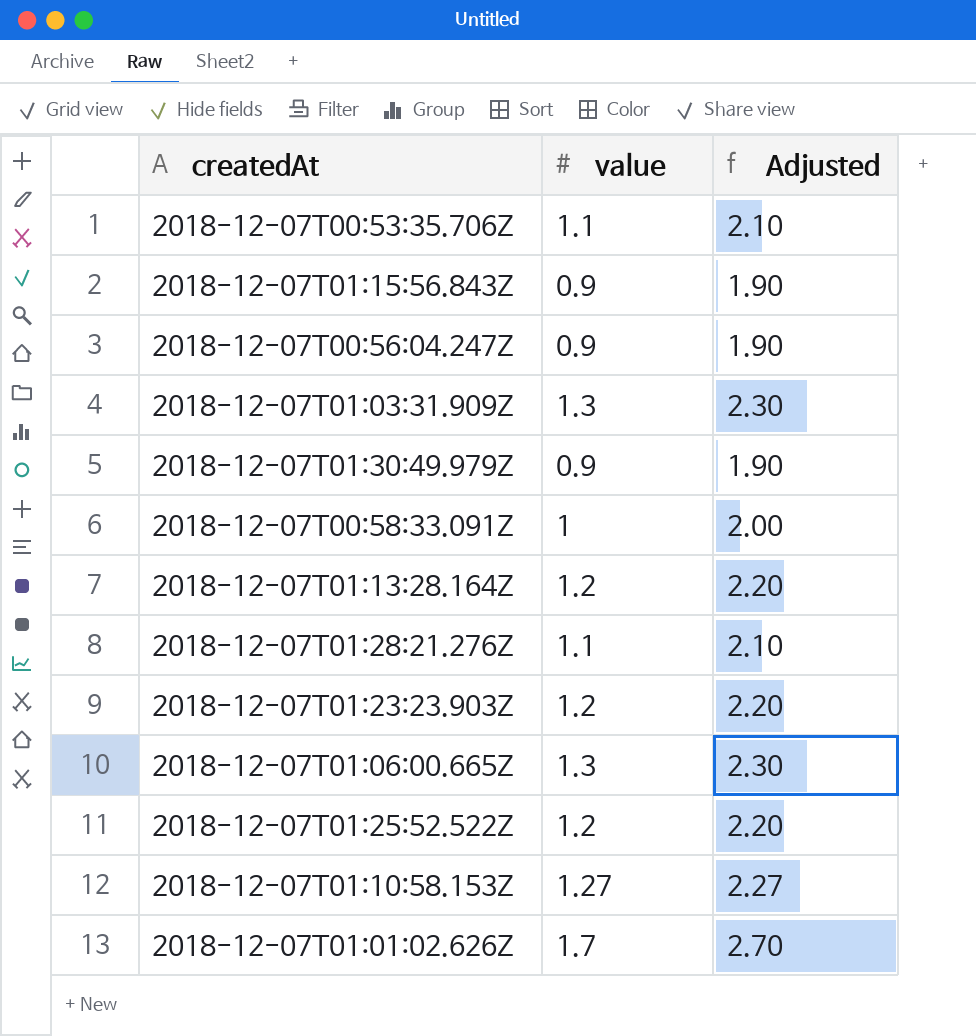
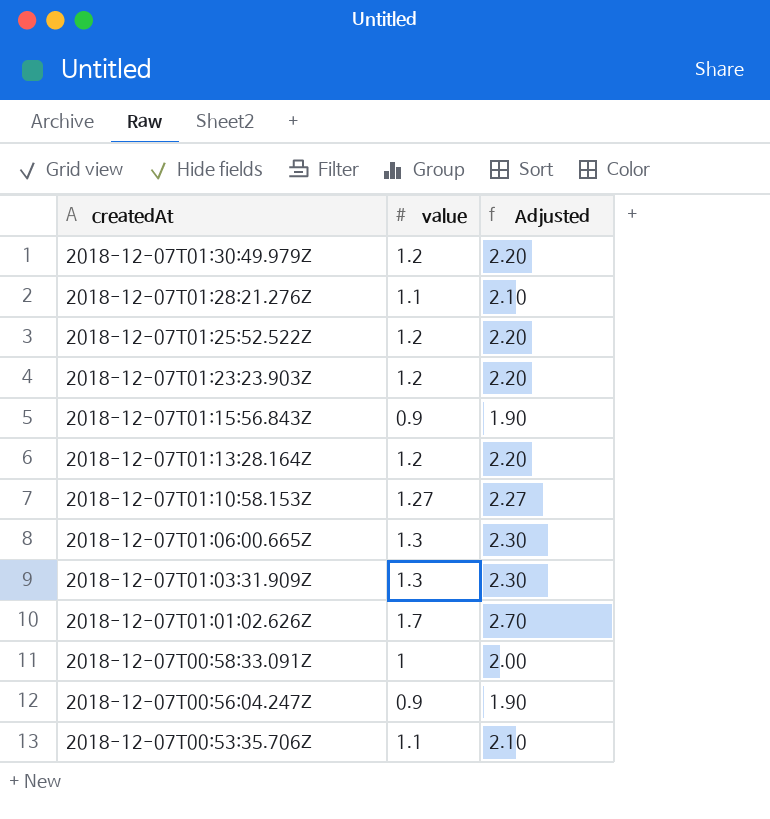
row order: none -> createdAt descending
2018-12-07T01:30:49.979Z | value: 0.9 -> 1.2
2018-12-07T01:30:49.979Z | Adjusted: 1.90 -> 2.20

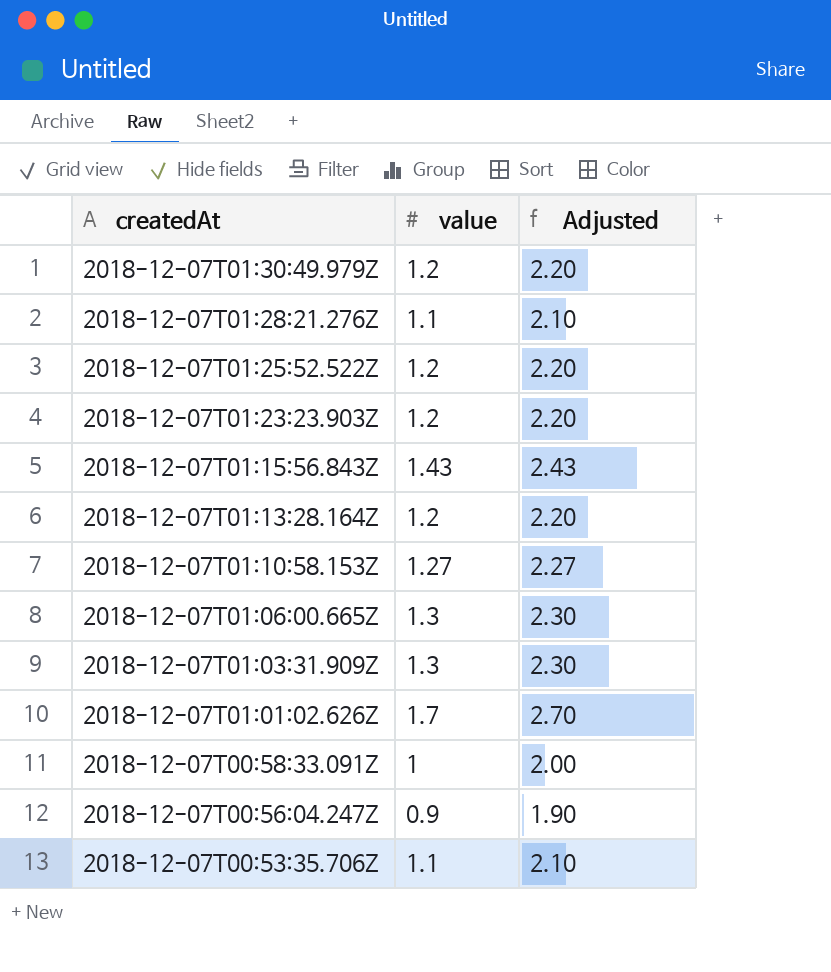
2018-12-07T01:15:56.843Z | value: 0.9 -> 1.43
2018-12-07T01:15:56.843Z | Adjusted: 1.90 -> 2.43

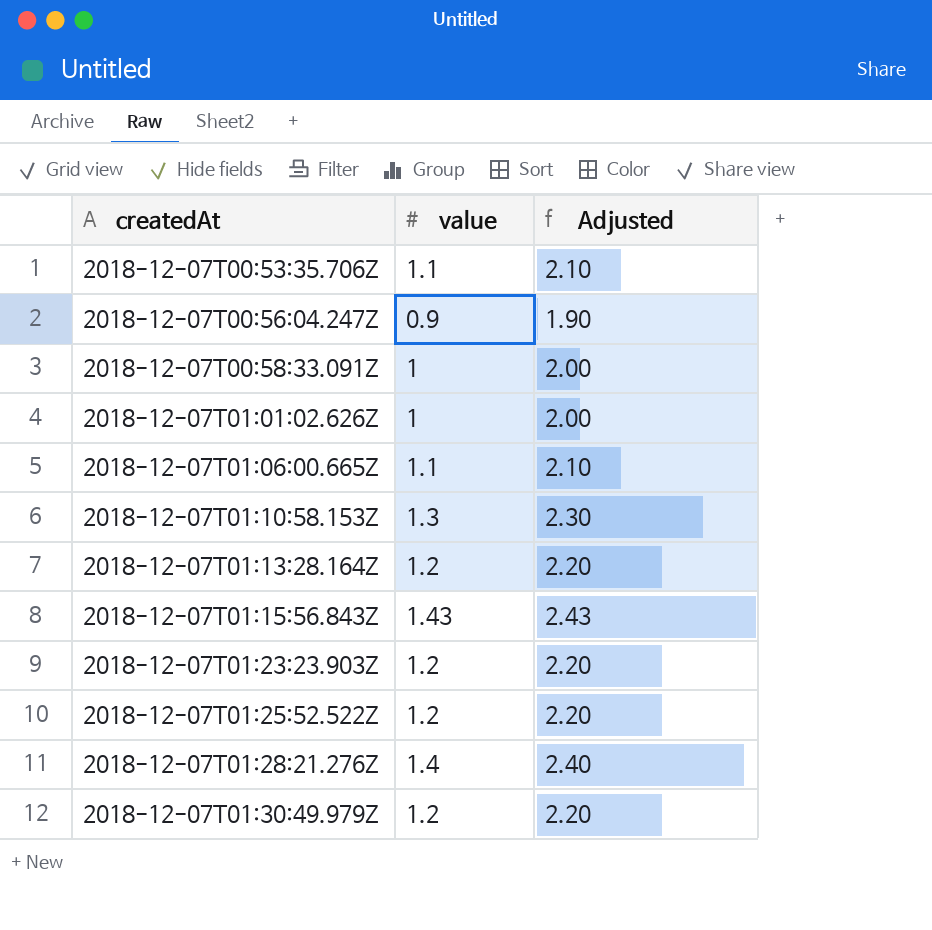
row order: createdAt descending -> createdAt ascending
row 2018-12-07T01:03:31.909Z: 1.3 | 2.30 -> none
2018-12-07T01:01:02.626Z | value: 1.7 -> 1
2018-12-07T01:01:02.626Z | Adjusted: 2.70 -> 2.00
2018-12-07T01:06:00.665Z | value: 1.3 -> 1.1
2018-12-07T01:06:00.665Z | Adjusted: 2.30 -> 2.10
2018-12-07T01:10:58.153Z | value: 1.27 -> 1.3
2018-12-07T01:10:58.153Z | Adjusted: 2.27 -> 2.30
2018-12-07T01:28:21.276Z | value: 1.1 -> 1.4
2018-12-07T01:28:21.276Z | Adjusted: 2.10 -> 2.40

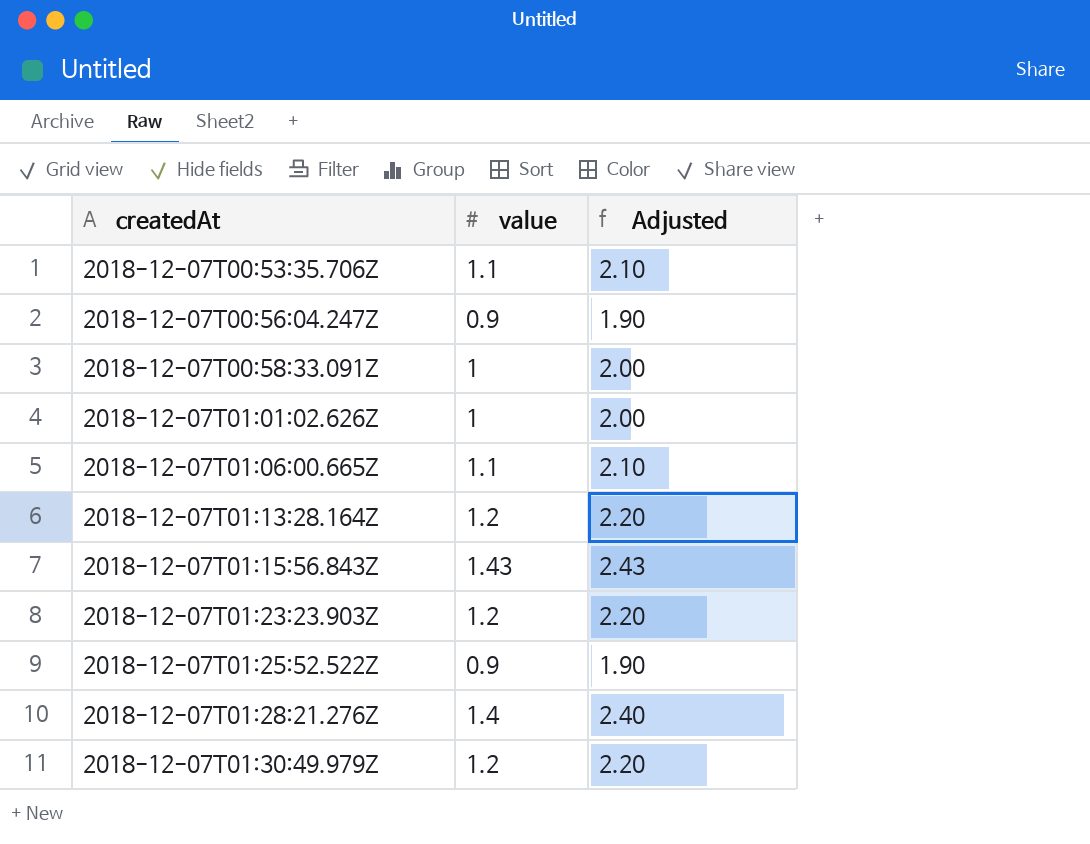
row 2018-12-07T01:10:58.153Z: 1.3 | 2.30 -> none
2018-12-07T01:25:52.522Z | value: 1.2 -> 0.9
2018-12-07T01:25:52.522Z | Adjusted: 2.20 -> 1.90

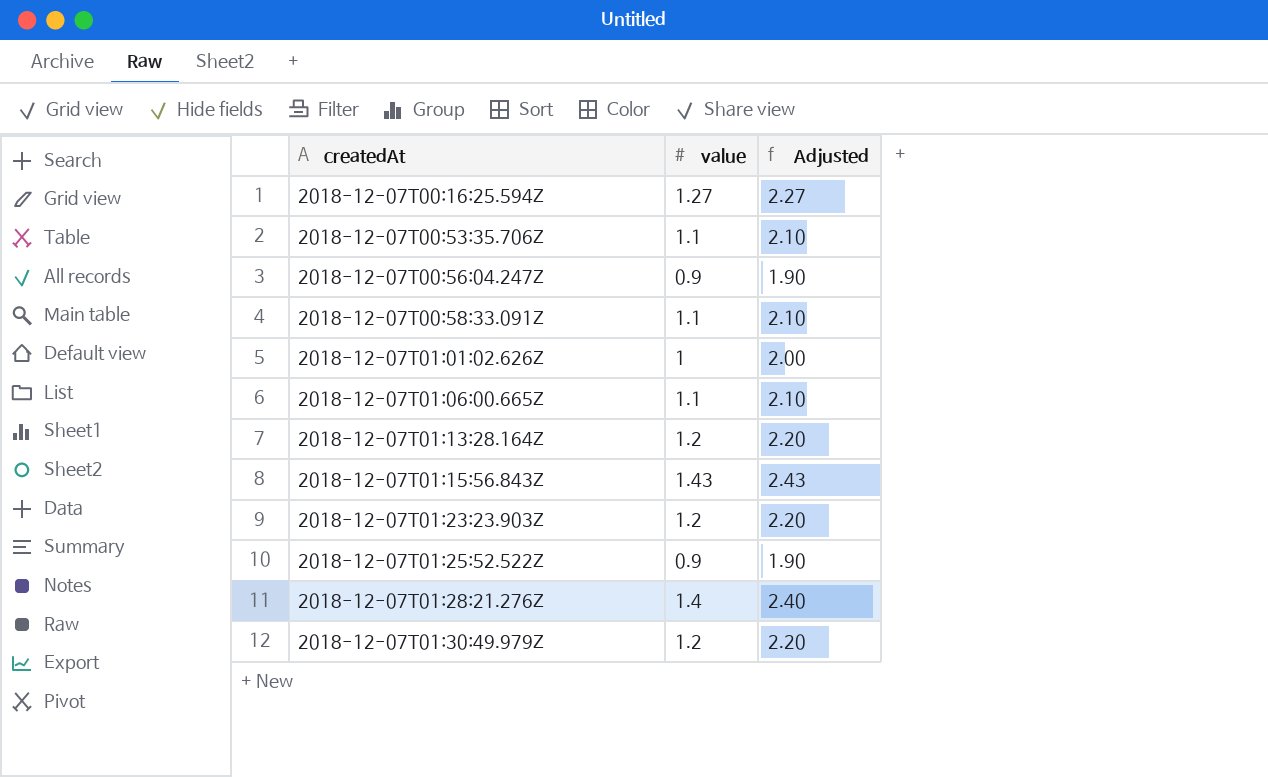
row 2018-12-07T00:16:25.594Z: none -> 1.27 | 2.27
2018-12-07T00:58:33.091Z | value: 1 -> 1.1
2018-12-07T00:58:33.091Z | Adjusted: 2.00 -> 2.10

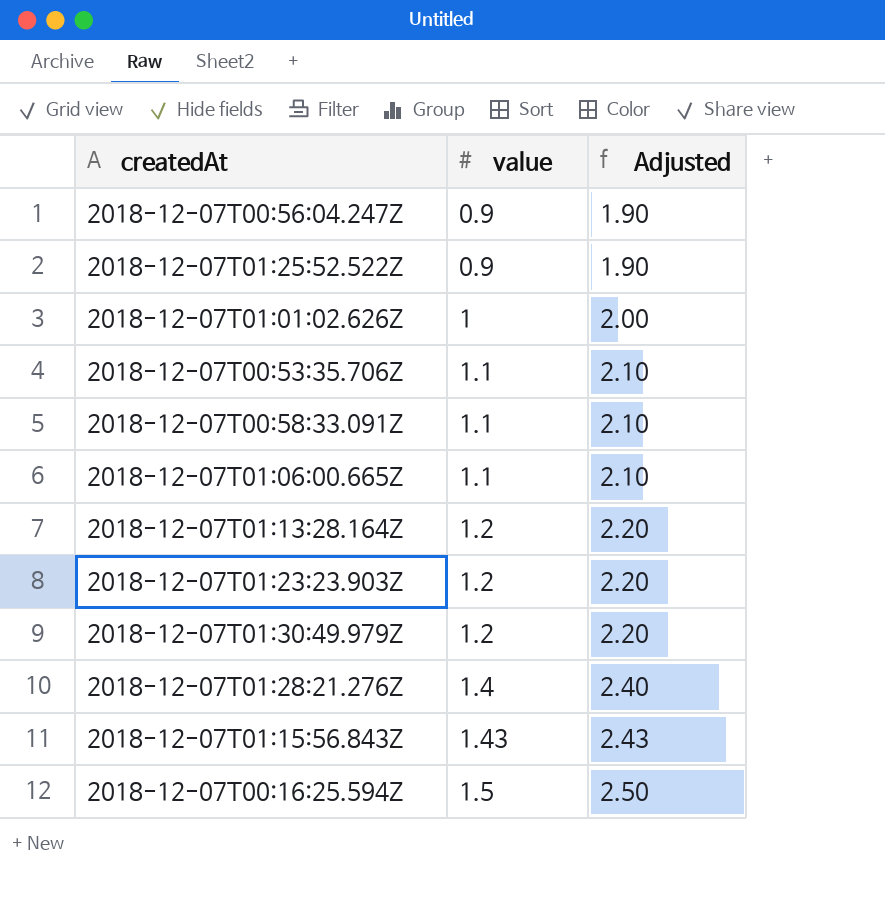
row order: createdAt ascending -> value ascending
2018-12-07T00:16:25.594Z | value: 1.27 -> 1.5
2018-12-07T00:16:25.594Z | Adjusted: 2.27 -> 2.50

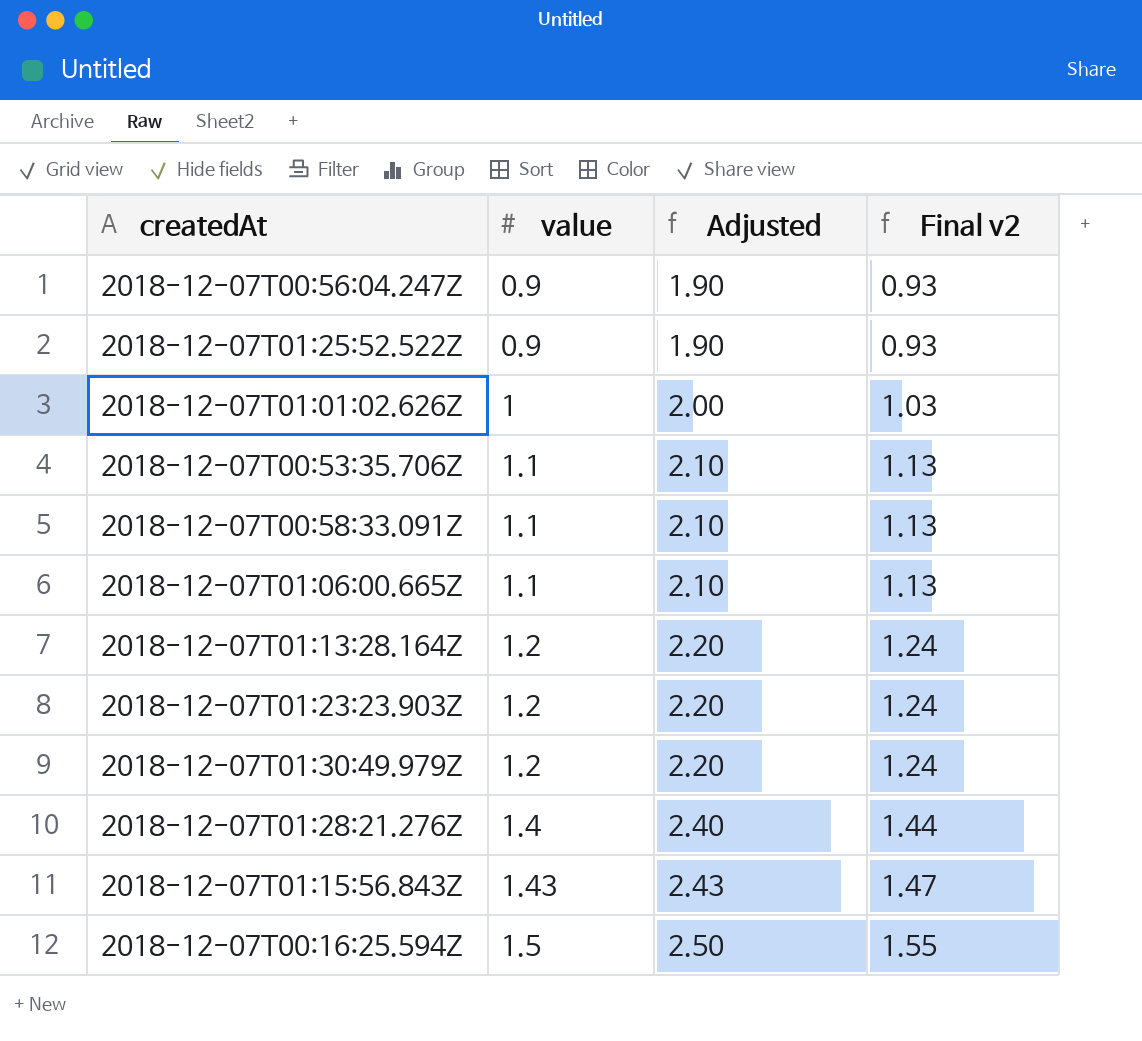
column Final v2 | formula: none -> [value] * 1.03

